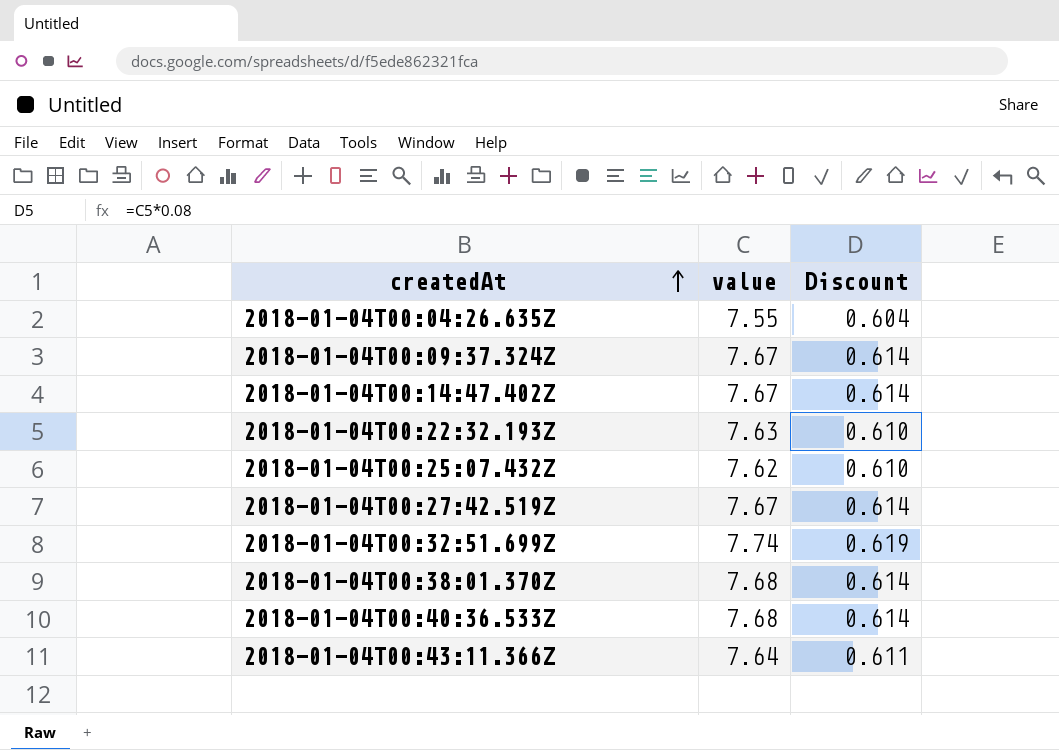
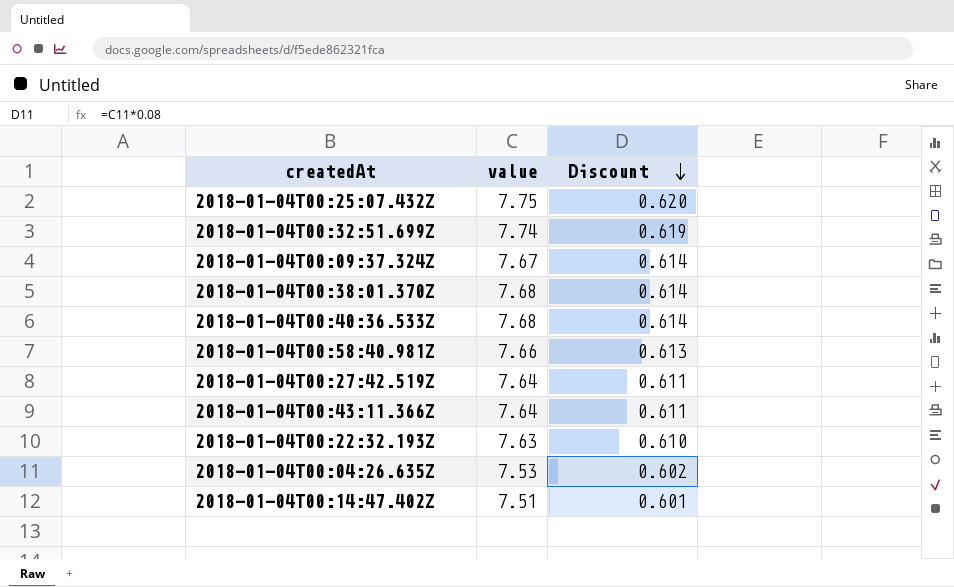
row order: createdAt ascending -> Discount descending
2018-01-04T00:25:07.432Z | value: 7.62 -> 7.75
2018-01-04T00:25:07.432Z | Discount: 0.610 -> 0.620
row 2018-01-04T00:58:40.981Z: none -> 7.66 | 0.613
2018-01-04T00:27:42.519Z | value: 7.67 -> 7.64
2018-01-04T00:27:42.519Z | Discount: 0.614 -> 0.611
2018-01-04T00:04:26.635Z | value: 7.55 -> 7.53
2018-01-04T00:04:26.635Z | Discount: 0.604 -> 0.602
2018-01-04T00:14:47.402Z | value: 7.67 -> 7.51
2018-01-04T00:14:47.402Z | Discount: 0.614 -> 0.601

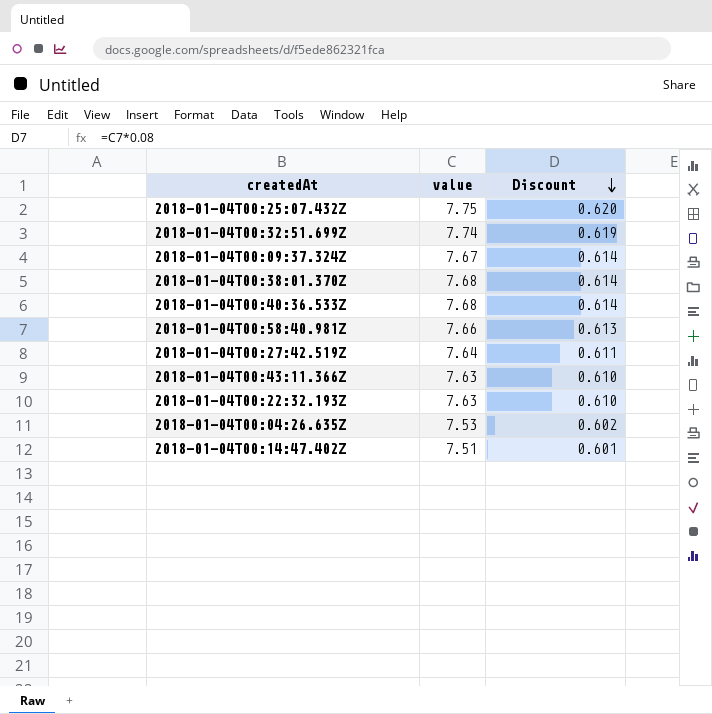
2018-01-04T00:43:11.366Z | value: 7.64 -> 7.63
2018-01-04T00:43:11.366Z | Discount: 0.611 -> 0.610

